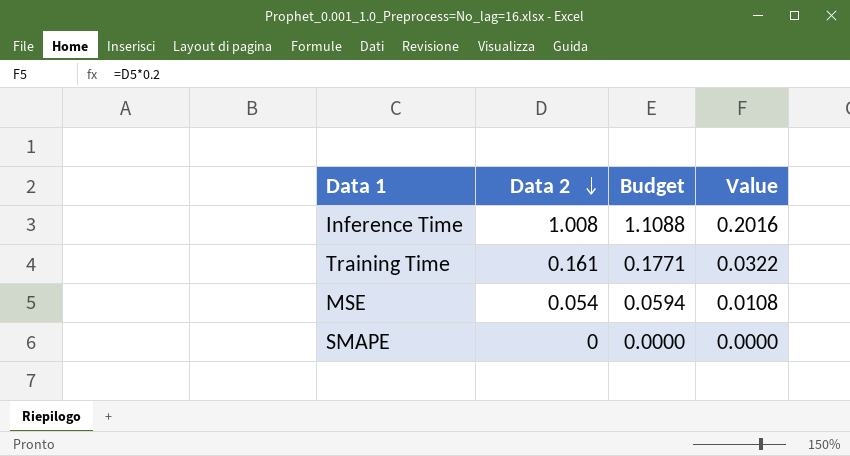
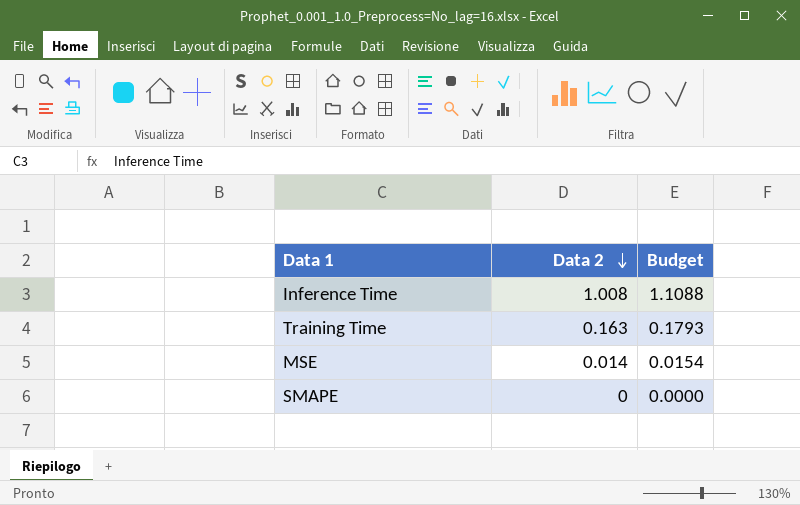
column Value | formula: [Data 2] * 0.2 -> none
Training Time | Data 2: 0.161 -> 0.163
Training Time | Budget: 0.1771 -> 0.1793
MSE | Data 2: 0.054 -> 0.014
MSE | Budget: 0.0594 -> 0.0154

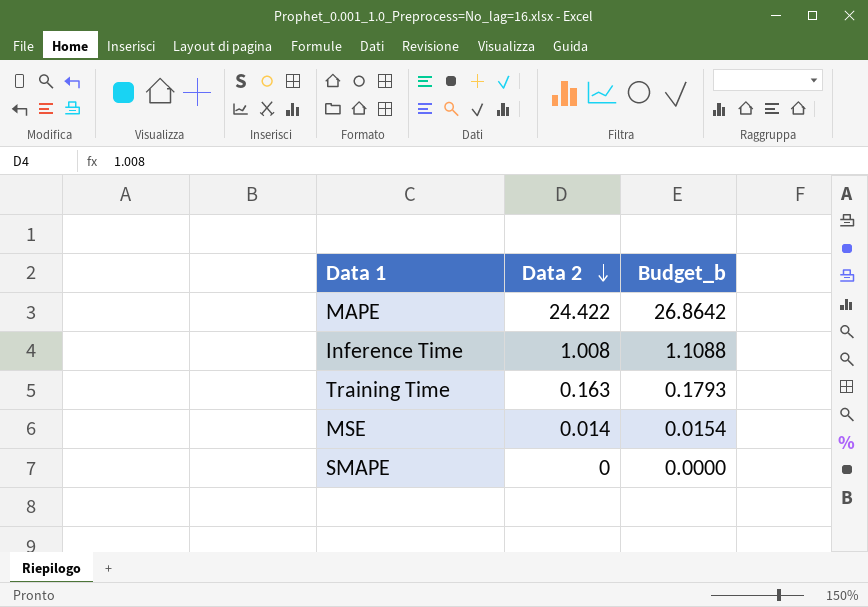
column name: Budget -> Budget_b
row MAPE: none -> 24.422 | 26.8642

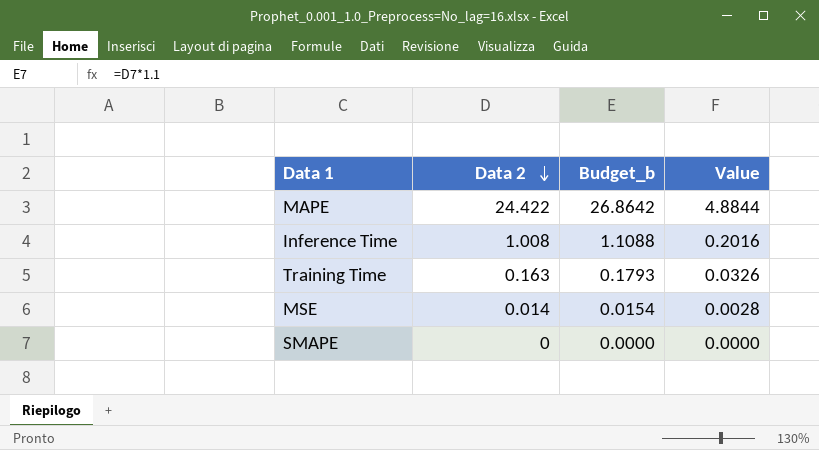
column Value | formula: none -> [Data 2] * 0.2

